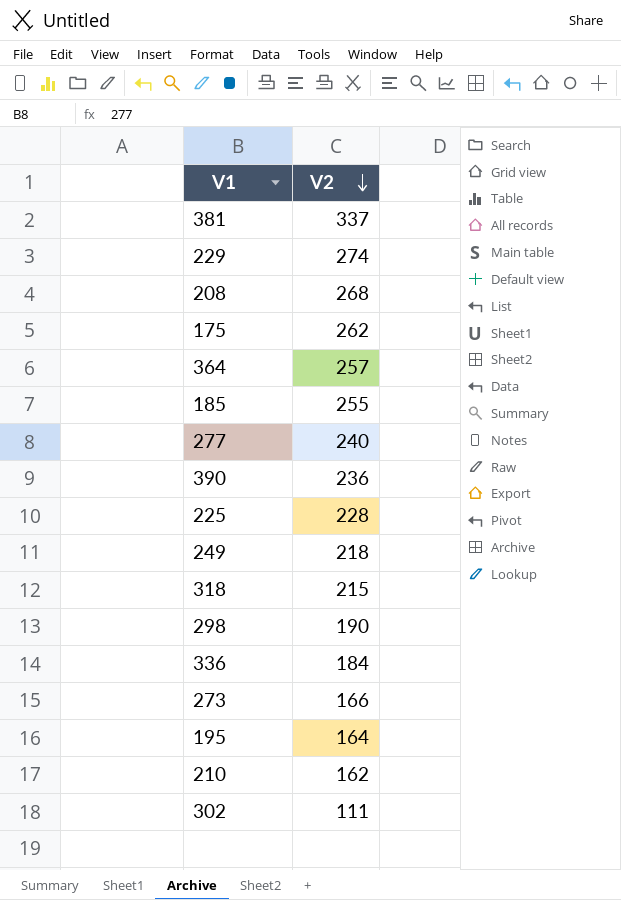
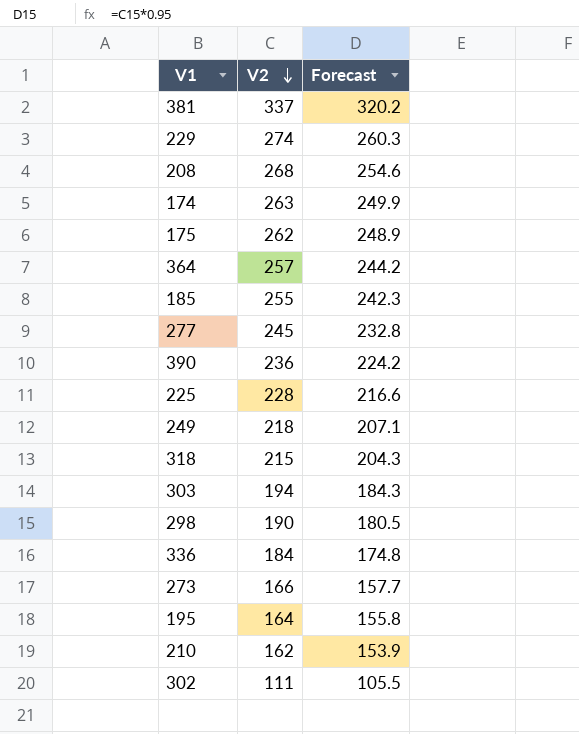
column Forecast | formula: none -> [V2] * 0.95
row 174: none -> 263 | 249.9
277 | V2: 240 -> 245
row 303: none -> 194 | 184.3

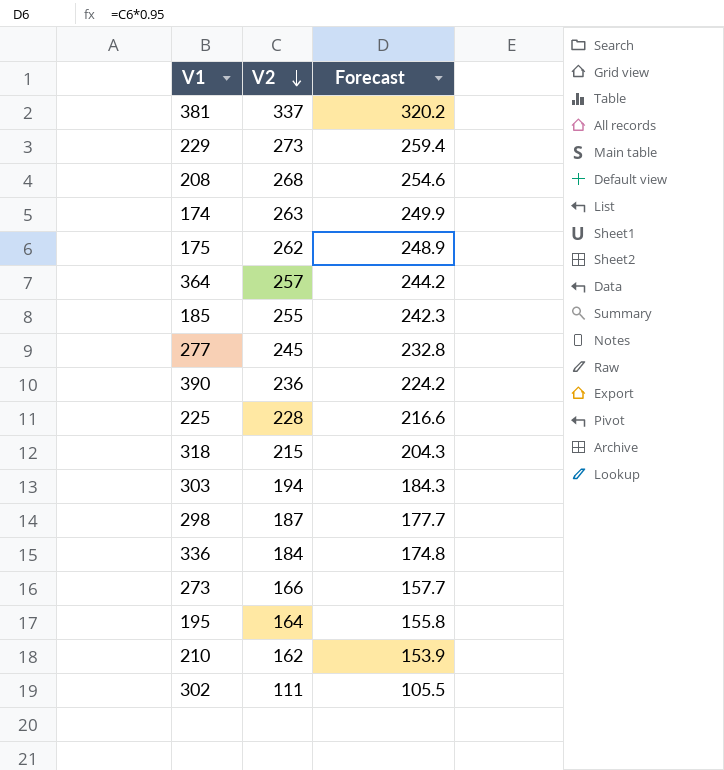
row 249: 218 | 207.1 -> none
229 | V2: 274 -> 273
229 | Forecast: 260.3 -> 259.4
298 | V2: 190 -> 187
298 | Forecast: 180.5 -> 177.7

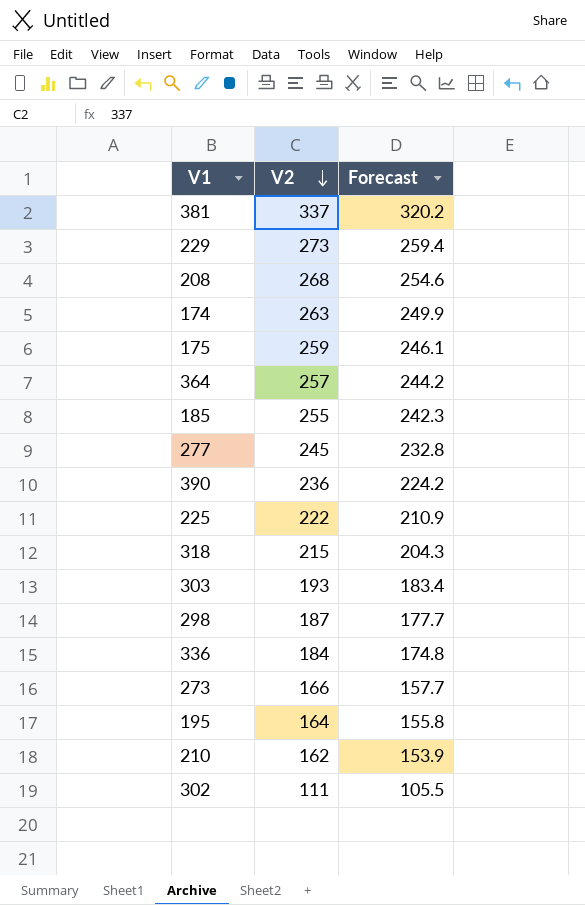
175 | V2: 262 -> 259
175 | Forecast: 248.9 -> 246.1
225 | V2: 228 -> 222
225 | Forecast: 216.6 -> 210.9
303 | V2: 194 -> 193
303 | Forecast: 184.3 -> 183.4

